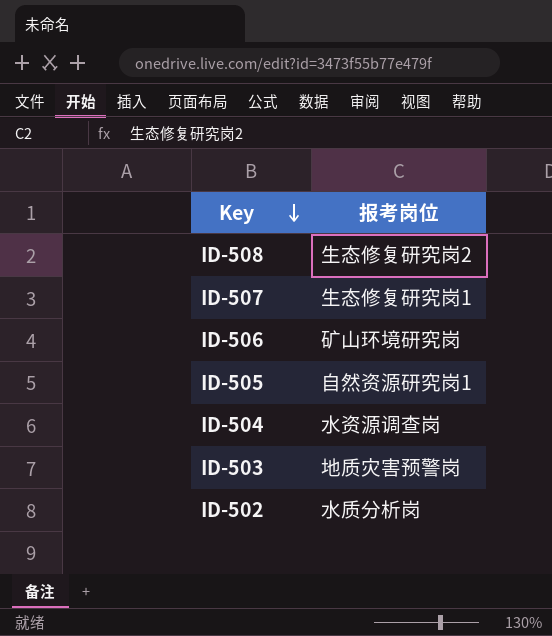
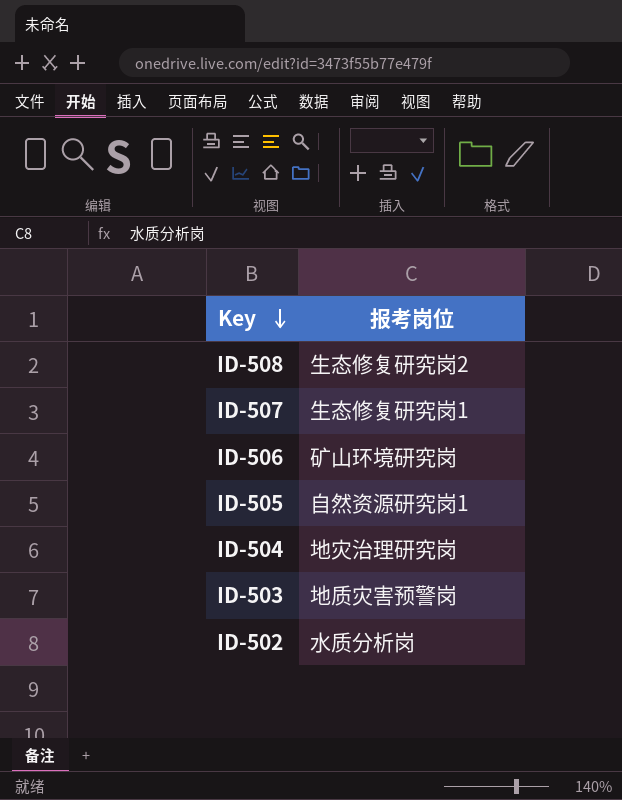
ID-504 | 报考岗位: 水资源调查岗 -> 地灾治理研究岗

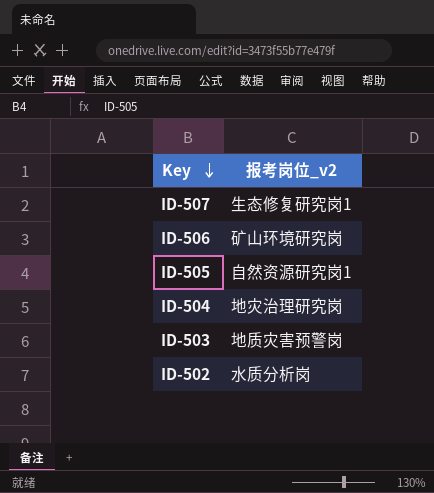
column name: 报考岗位 -> 报考岗位_v2
row ID-508: 生态修复研究岗2 -> none

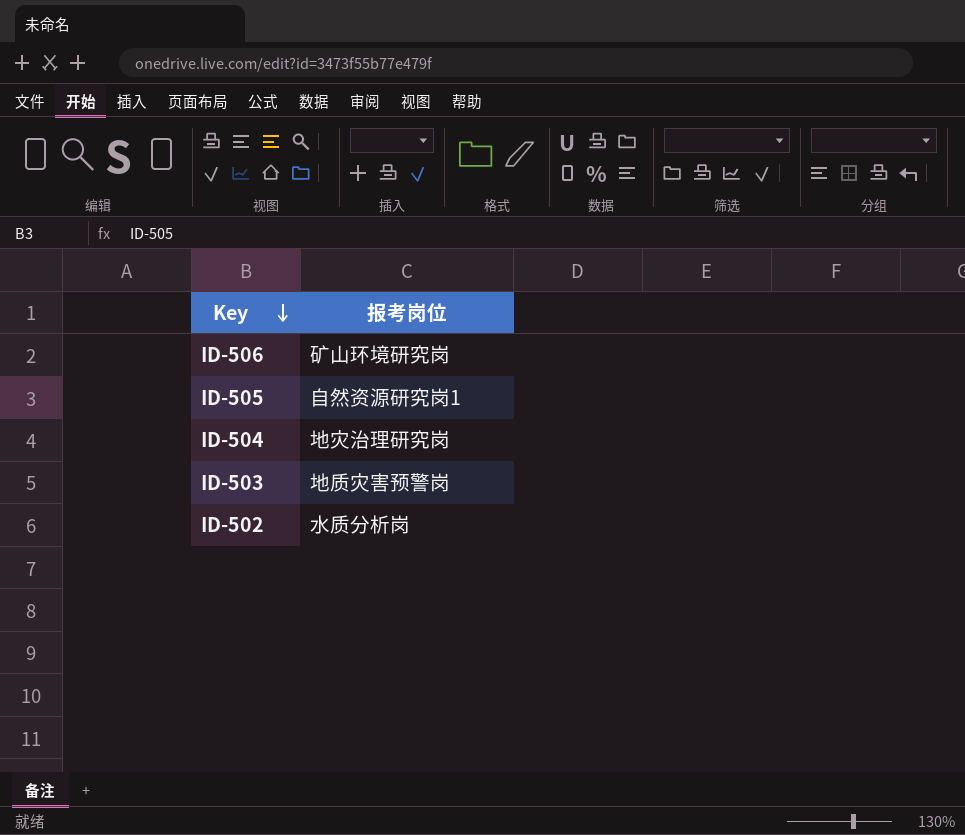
column name: 报考岗位_v2 -> 报考岗位
row ID-507: 生态修复研究岗1 -> none

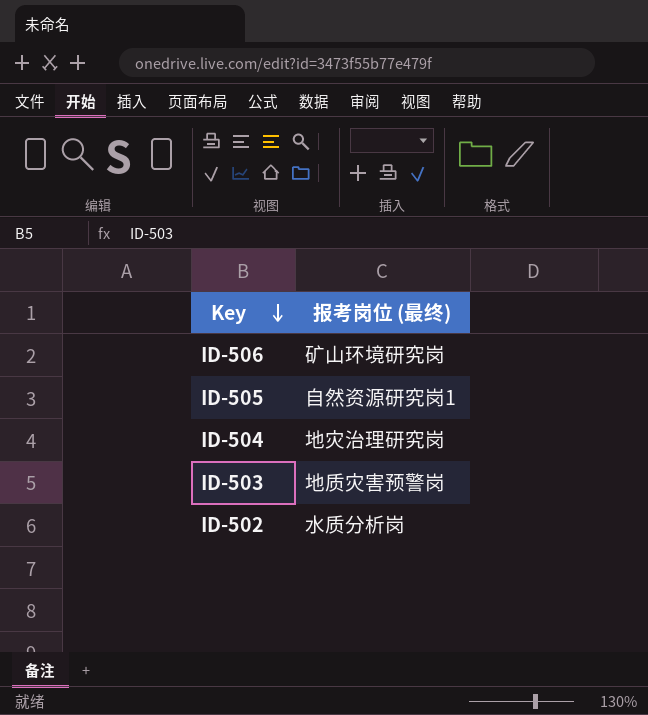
column name: 报考岗位 -> 报考岗位 (最终)

